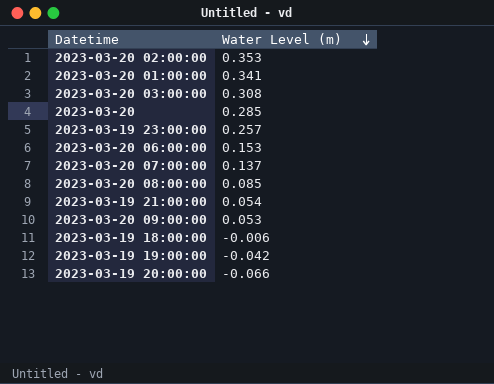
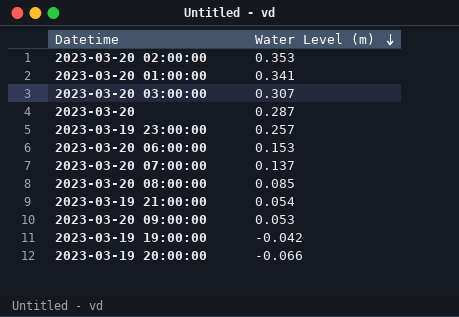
row 2023-03-19 18:00:00: -0.006 -> none
2023-03-20 03:00:00 | Water Level (m): 0.308 -> 0.307
2023-03-20 | Water Level (m): 0.285 -> 0.287

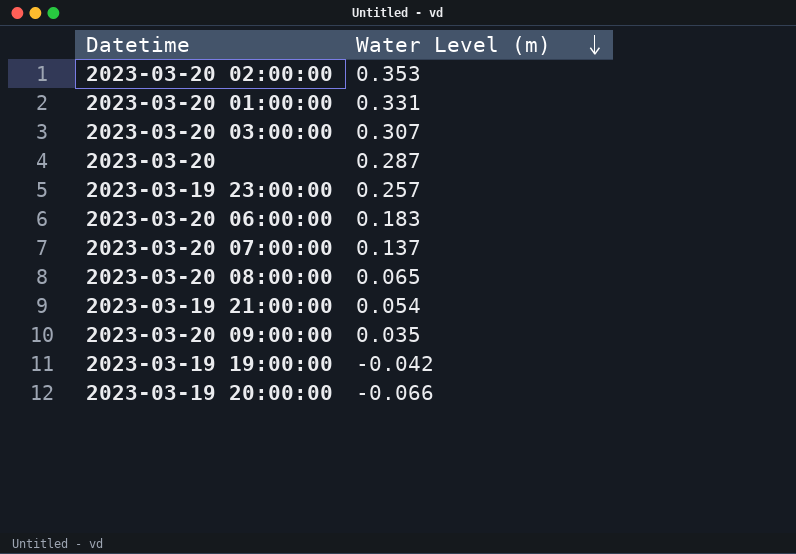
2023-03-20 01:00:00 | Water Level (m): 0.341 -> 0.331
2023-03-20 06:00:00 | Water Level (m): 0.153 -> 0.183
2023-03-20 08:00:00 | Water Level (m): 0.085 -> 0.065
2023-03-20 09:00:00 | Water Level (m): 0.053 -> 0.035

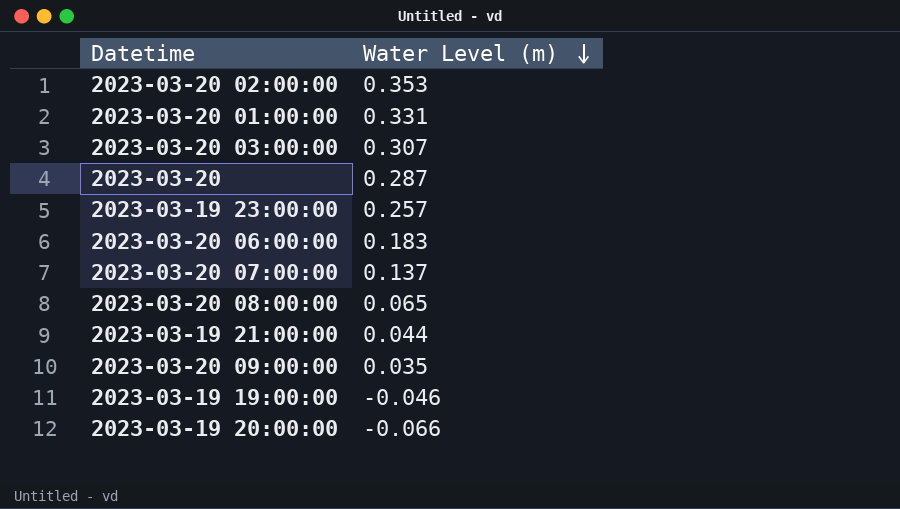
2023-03-19 21:00:00 | Water Level (m): 0.054 -> 0.044
2023-03-19 19:00:00 | Water Level (m): -0.042 -> -0.046

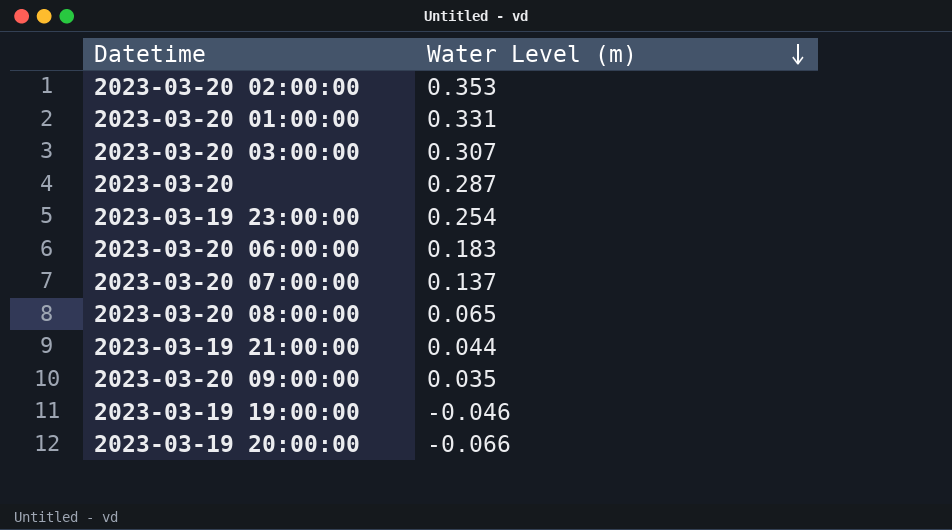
2023-03-19 23:00:00 | Water Level (m): 0.257 -> 0.254

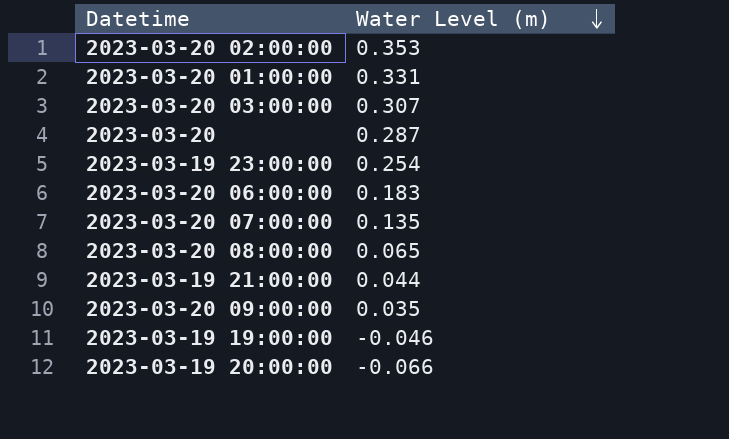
2023-03-20 07:00:00 | Water Level (m): 0.137 -> 0.135

